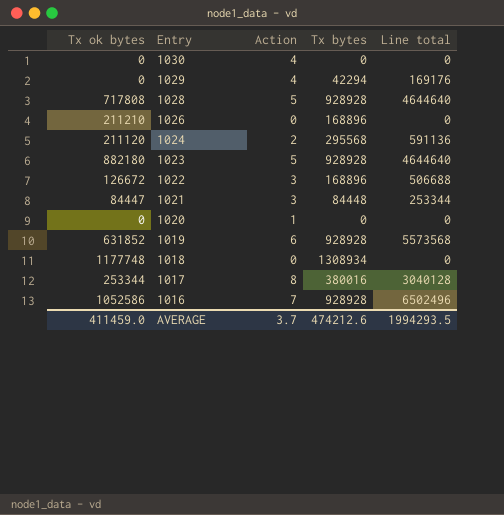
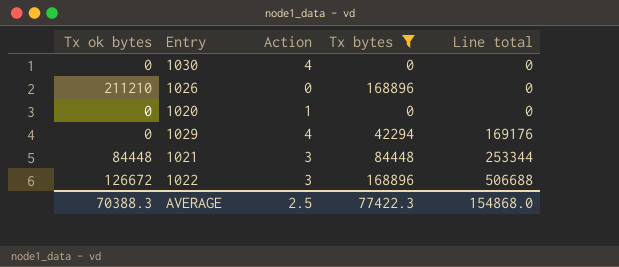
filter: none -> Tx bytes <= 168896
row order: Entry descending -> Line total ascending
1021 | Tx ok bytes: 84447 -> 84448
AVERAGE | Tx ok bytes: 411459.0 -> 70388.3
AVERAGE | Action: 3.7 -> 2.5
AVERAGE | Tx bytes: 474212.6 -> 77422.3
AVERAGE | Line total: 1994293.5 -> 154868.0

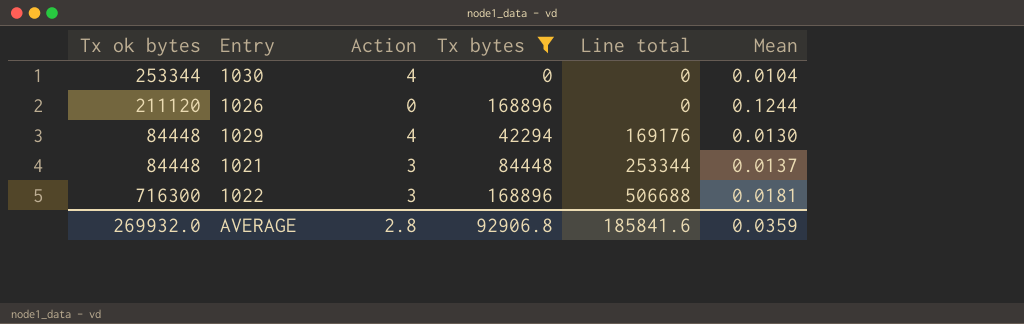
column Mean | position: none -> 6
row 1020: 0 | 1 | 0 | 0 -> none
1030 | Tx ok bytes: 0 -> 253344
1026 | Tx ok bytes: 211210 -> 211120
1029 | Tx ok bytes: 0 -> 84448
1022 | Tx ok bytes: 126672 -> 716300
AVERAGE | Tx ok bytes: 70388.3 -> 269932.0
AVERAGE | Action: 2.5 -> 2.8
AVERAGE | Tx bytes: 77422.3 -> 92906.8
AVERAGE | Line total: 154868.0 -> 185841.6

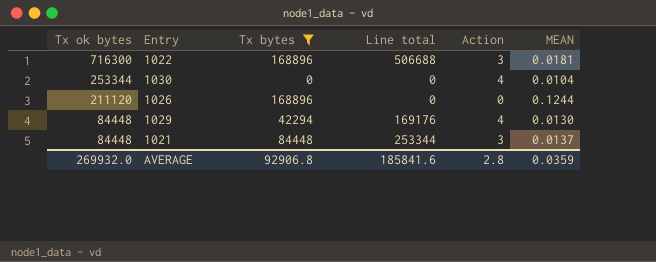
row order: Line total ascending -> Tx ok bytes descending
column Action | position: 3 -> 5
column name: Mean -> MEAN

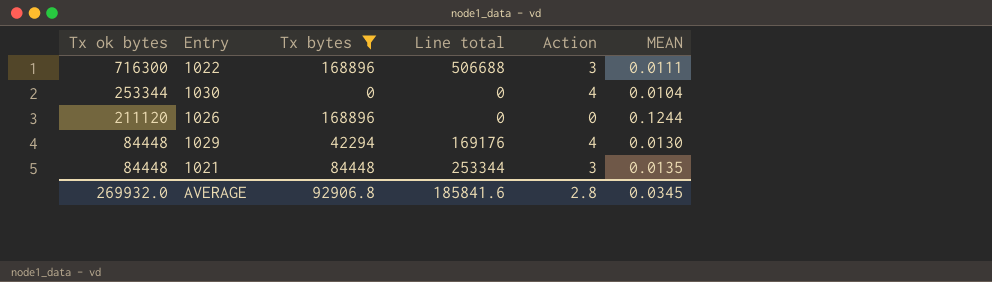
1022 | MEAN: 0.0181 -> 0.0111
1021 | MEAN: 0.0137 -> 0.0135
AVERAGE | MEAN: 0.0359 -> 0.0345

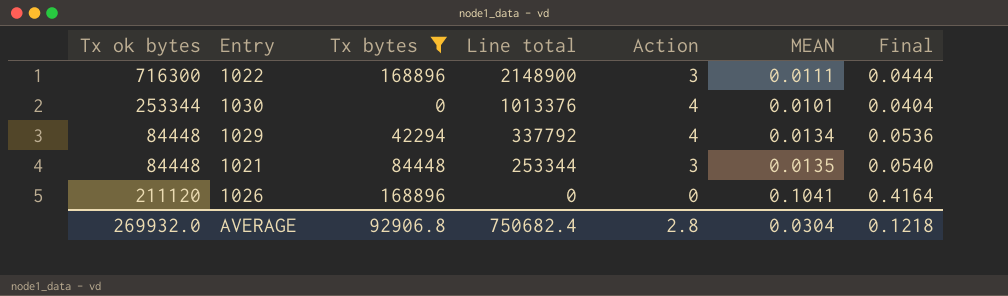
row order: Tx ok bytes descending -> Line total descending
column Line total | formula: [Tx bytes] * [Action] -> [Tx ok bytes] * [Action]
column Final | formula: none -> [MEAN] * 4
1030 | MEAN: 0.0104 -> 0.0101
1029 | MEAN: 0.0130 -> 0.0134
1026 | MEAN: 0.1244 -> 0.1041
AVERAGE | Line total: 185841.6 -> 750682.4
AVERAGE | MEAN: 0.0345 -> 0.0304

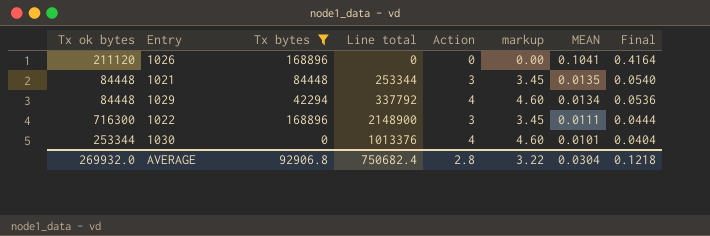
row order: Line total descending -> MEAN descending
column markup | formula: none -> [Action] * 1.15

